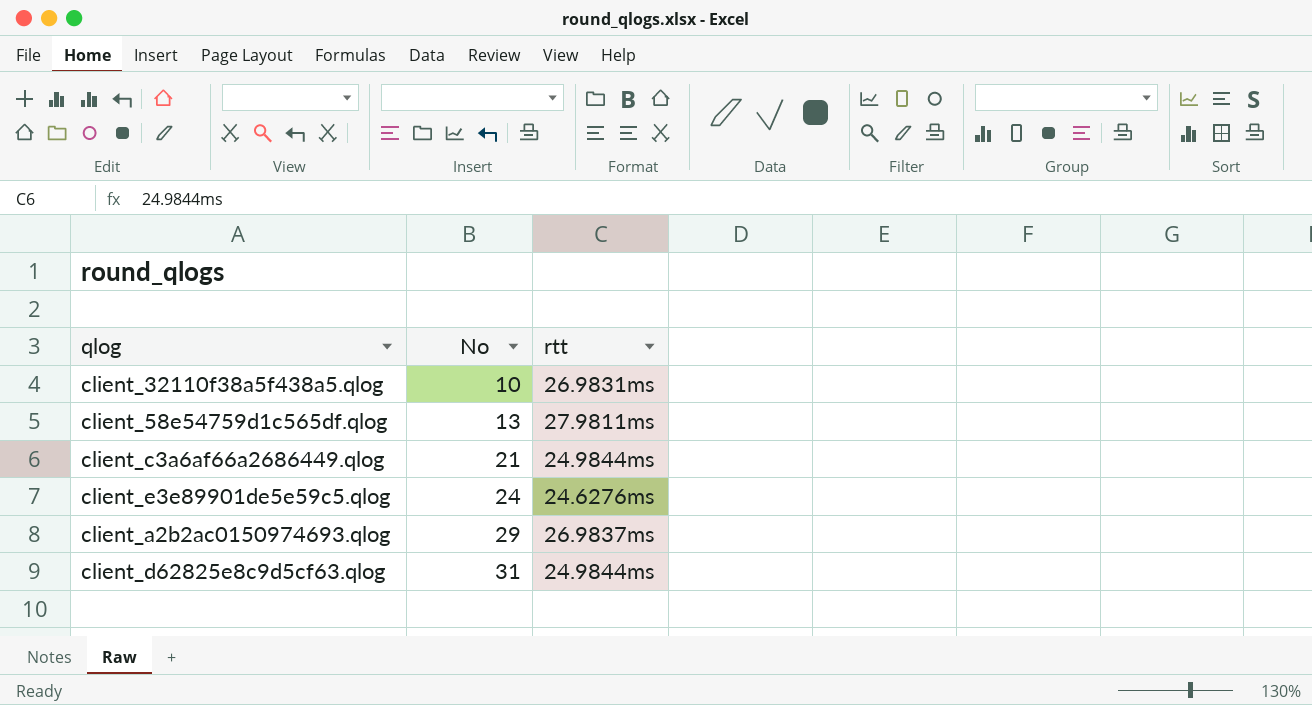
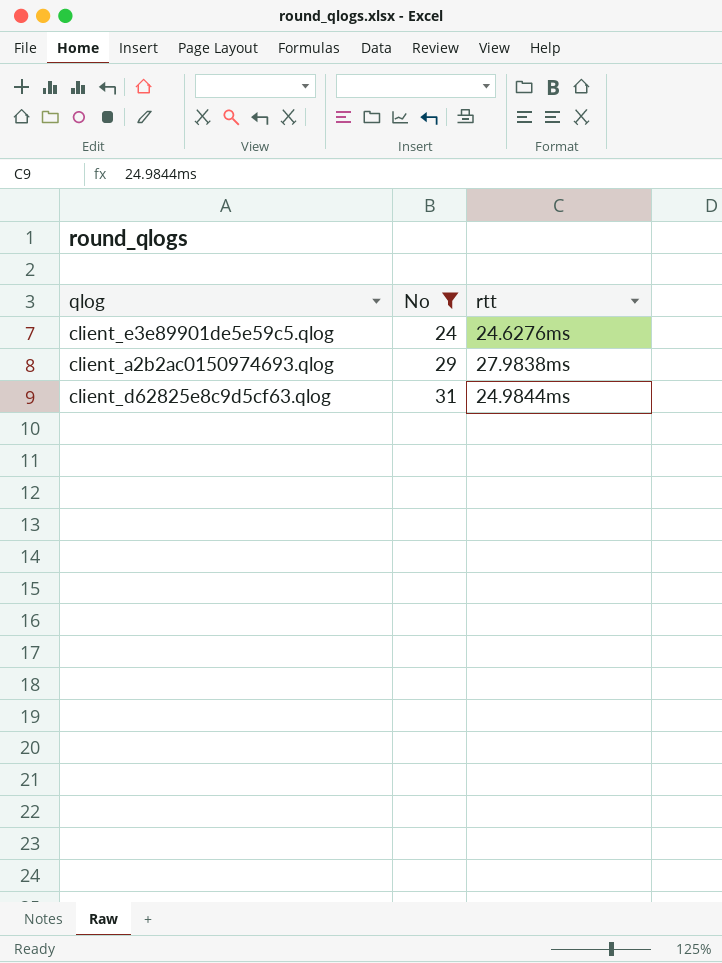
filter: none -> No >= 24
client_a2b2ac0150974693.qlog | rtt: 26.9837ms -> 27.9838ms

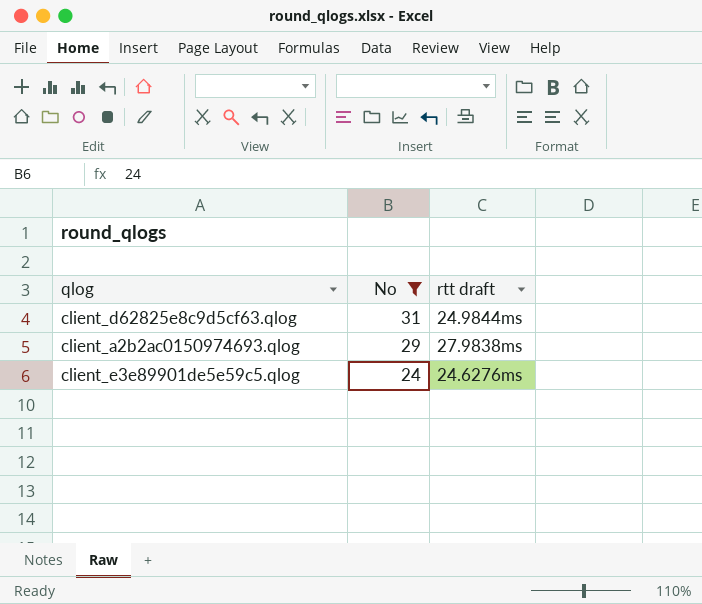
row order: No ascending -> No descending
column name: rtt -> rtt draft

